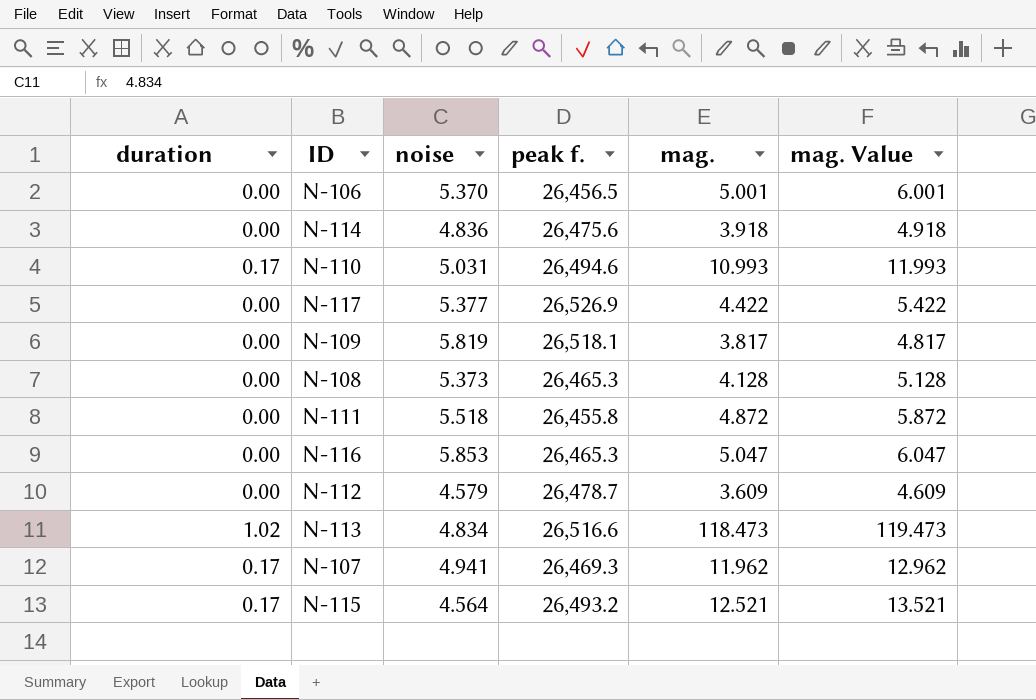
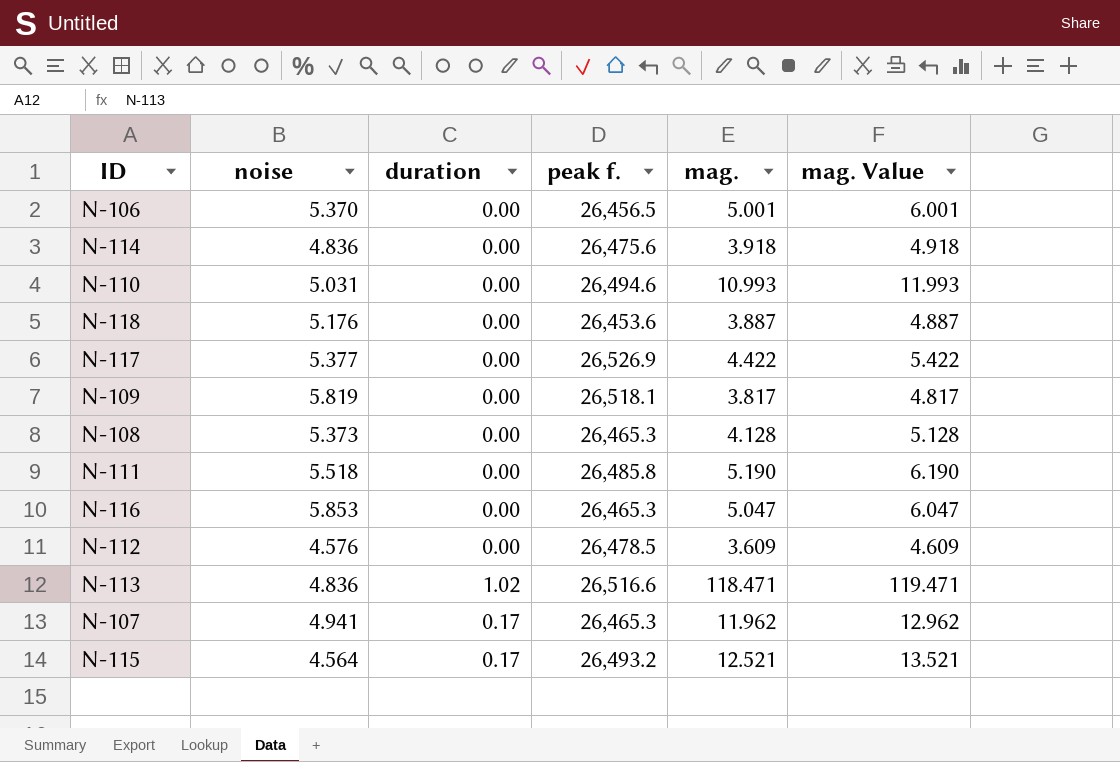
column duration | position: 1 -> 3
N-110 | duration: 0.17 -> 0.00
row N-118: none -> 5.176 | 0.00 | 26,453.6 | 3.887 | 4.887
N-111 | peak f.: 26,455.8 -> 26,485.8
N-111 | mag.: 4.872 -> 5.190
N-111 | mag. Value: 5.872 -> 6.190
N-112 | noise: 4.579 -> 4.576
N-112 | peak f.: 26,478.7 -> 26,478.5
N-113 | noise: 4.834 -> 4.836
N-113 | mag.: 118.473 -> 118.471
N-113 | mag. Value: 119.473 -> 119.471
N-107 | peak f.: 26,469.3 -> 26,465.3

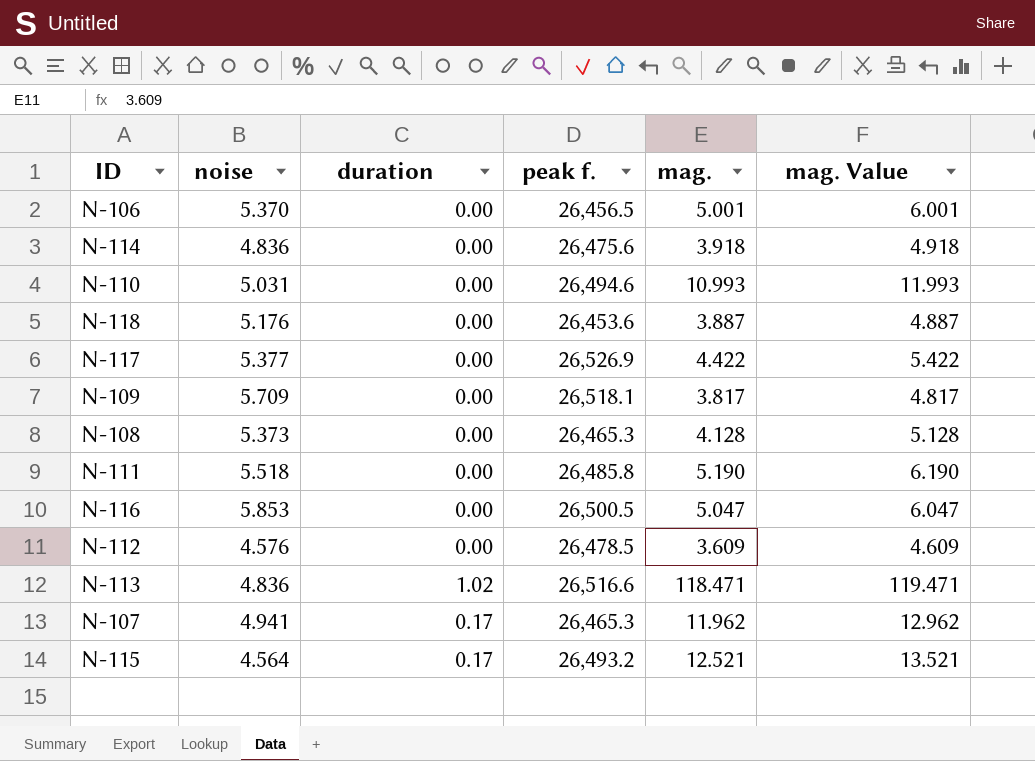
N-109 | noise: 5.819 -> 5.709
N-116 | peak f.: 26,465.3 -> 26,500.5

